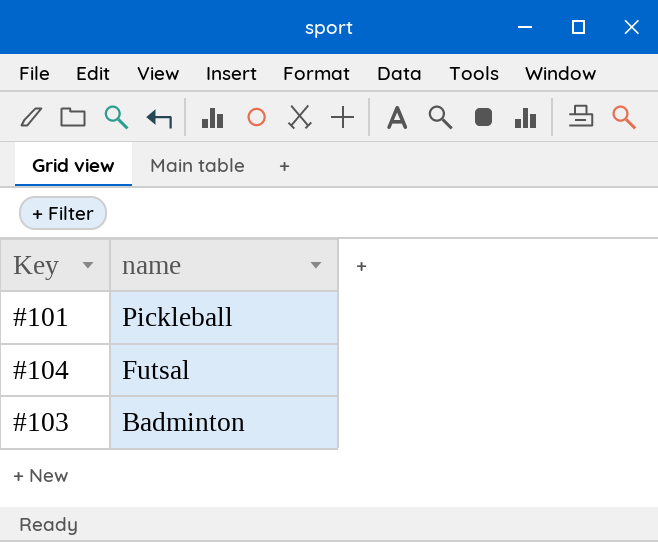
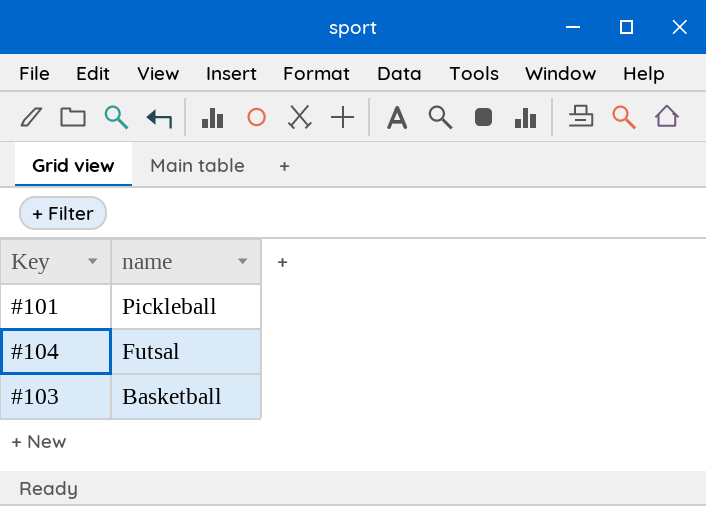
#103 | name: Badminton -> Basketball

